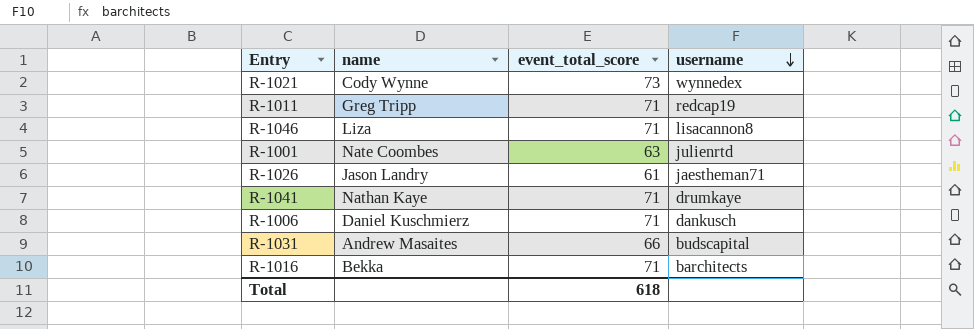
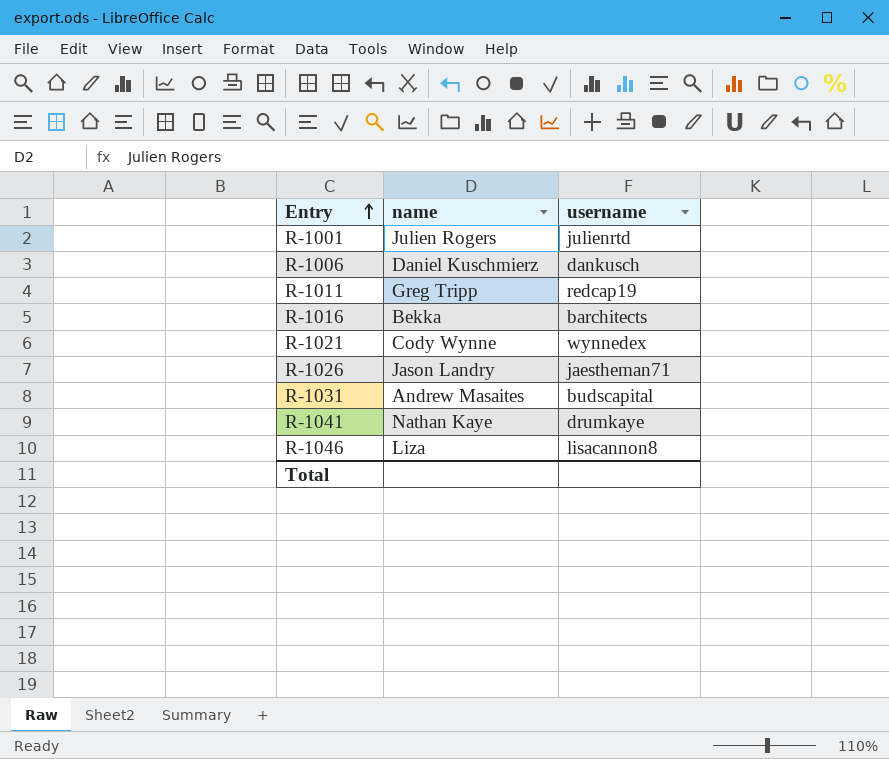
row order: username descending -> Entry ascending
column event_total_score | position: 3 -> none
R-1001 | name: Nate Coombes -> Julien Rogers

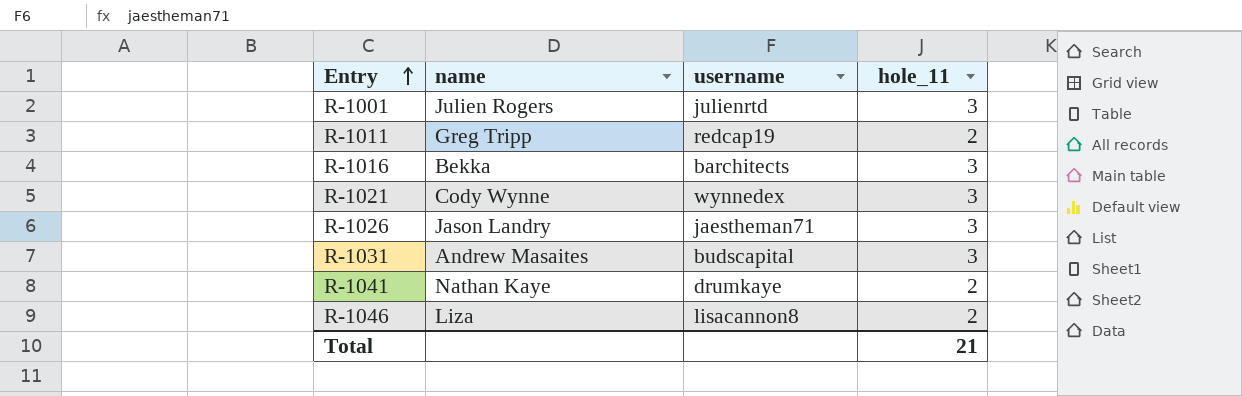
column hole_11 | position: none -> 4
row R-1006: Daniel Kuschmierz | dankusch -> none

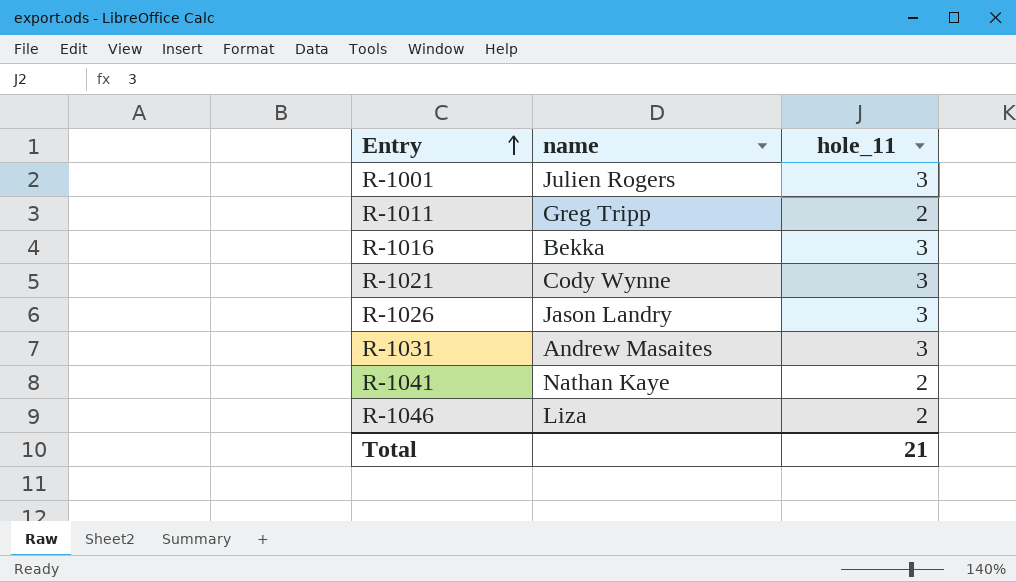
column username | position: 3 -> none

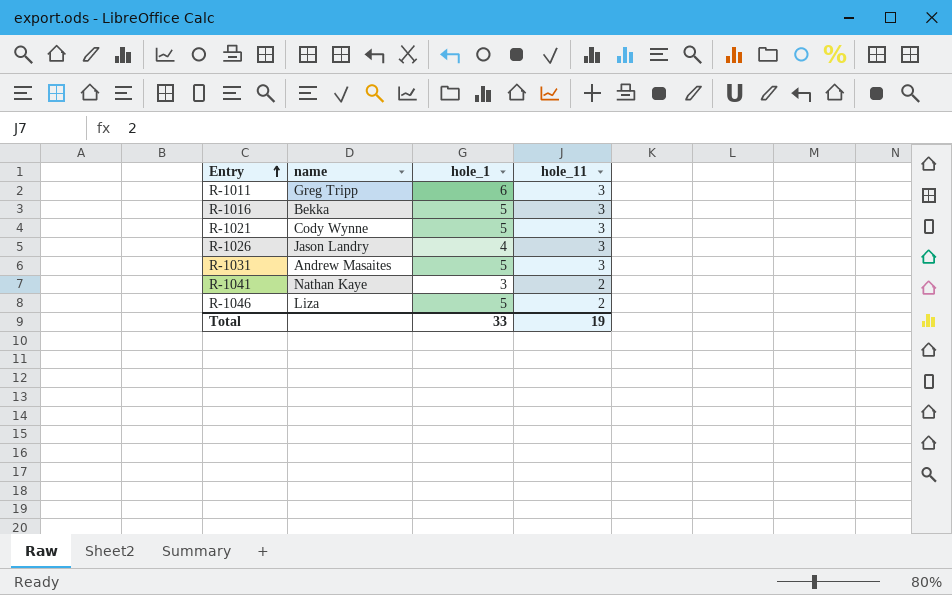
column hole_1 | position: none -> 3
row R-1001: Julien Rogers | 3 -> none
R-1011 | hole_11: 2 -> 3
Total | hole_11: 21 -> 19

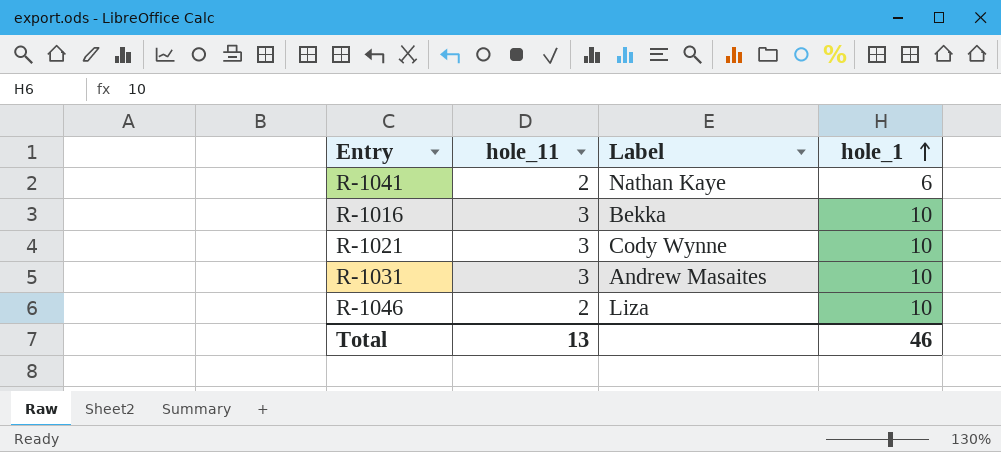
row order: Entry ascending -> hole_1 ascending
column hole_11 | position: 4 -> 2
column name: name -> Label
row R-1011: Greg Tripp | 6 | 3 -> none
row R-1026: Jason Landry | 4 | 3 -> none
R-1041 | hole_1: 3 -> 6
R-1016 | hole_1: 5 -> 10
R-1021 | hole_1: 5 -> 10
R-1031 | hole_1: 5 -> 10
R-1046 | hole_1: 5 -> 10
Total | hole_11: 19 -> 13
Total | hole_1: 33 -> 46

